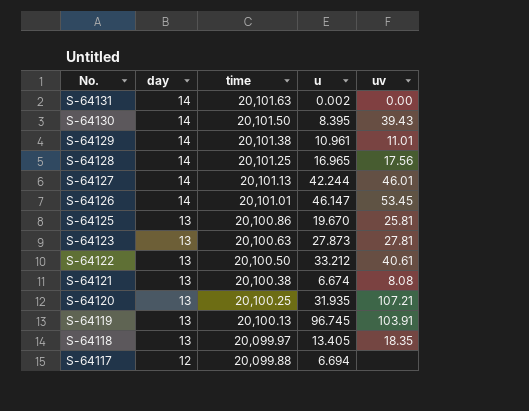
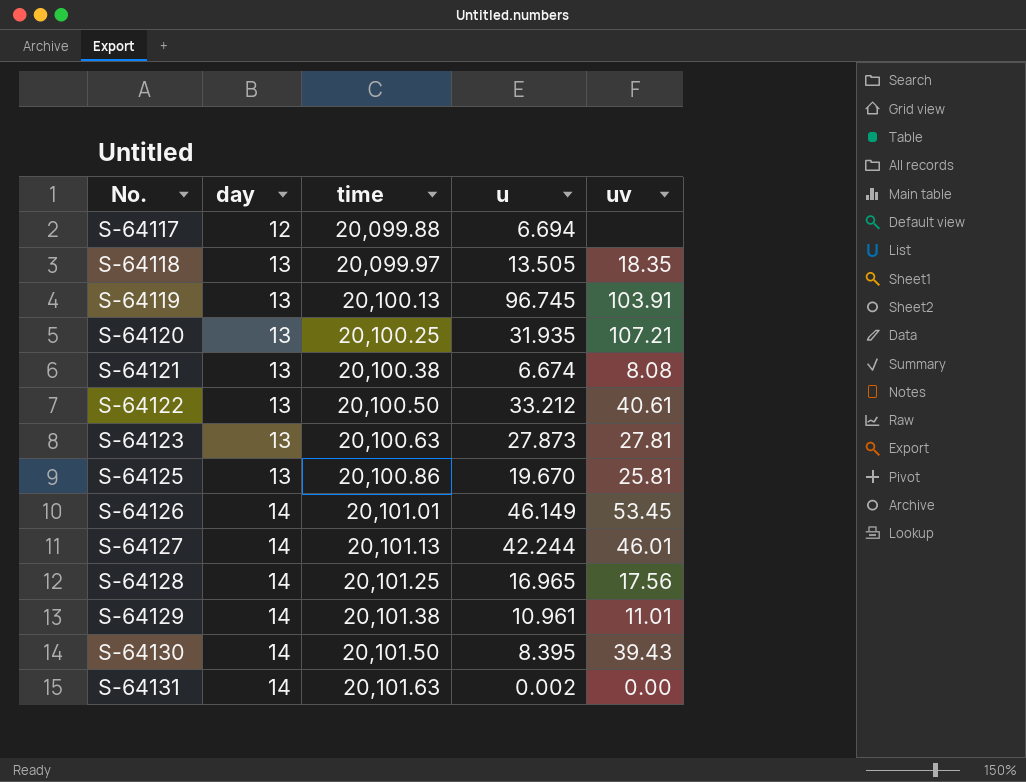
row order: No. descending -> No. ascending
S-64118 | u: 13.405 -> 13.505
S-64126 | u: 46.147 -> 46.149

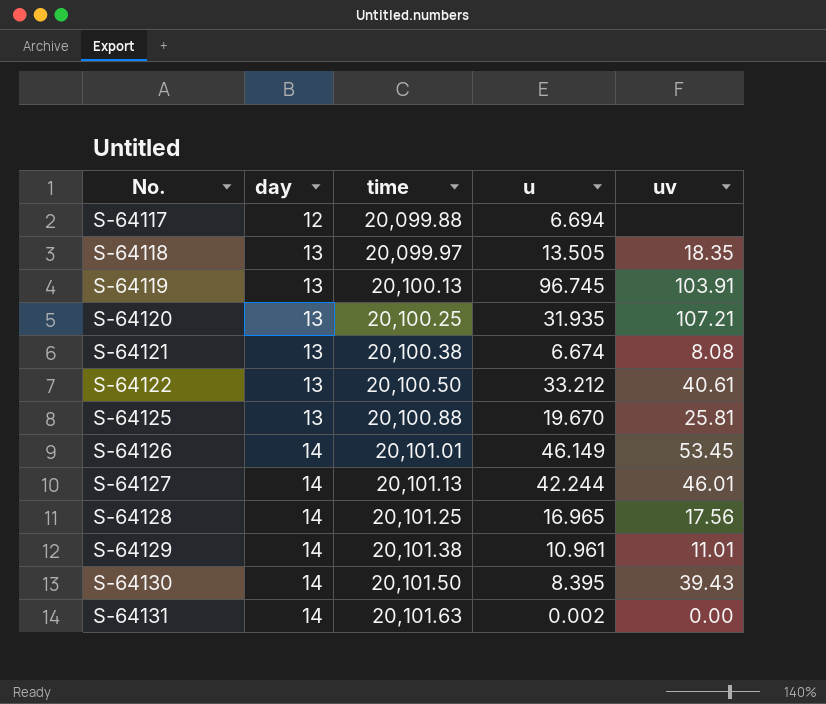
row S-64123: 13 | 20,100.63 | 27.873 | 27.81 -> none
S-64125 | time: 20,100.86 -> 20,100.88

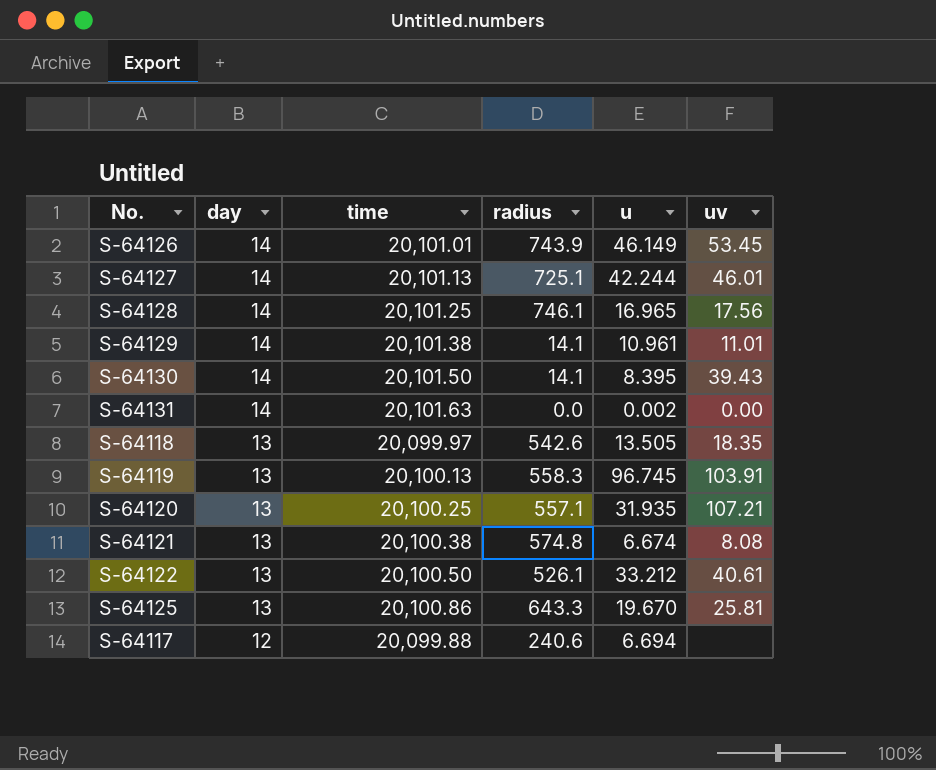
row order: No. ascending -> day descending
column radius | position: none -> 4
S-64125 | time: 20,100.88 -> 20,100.86

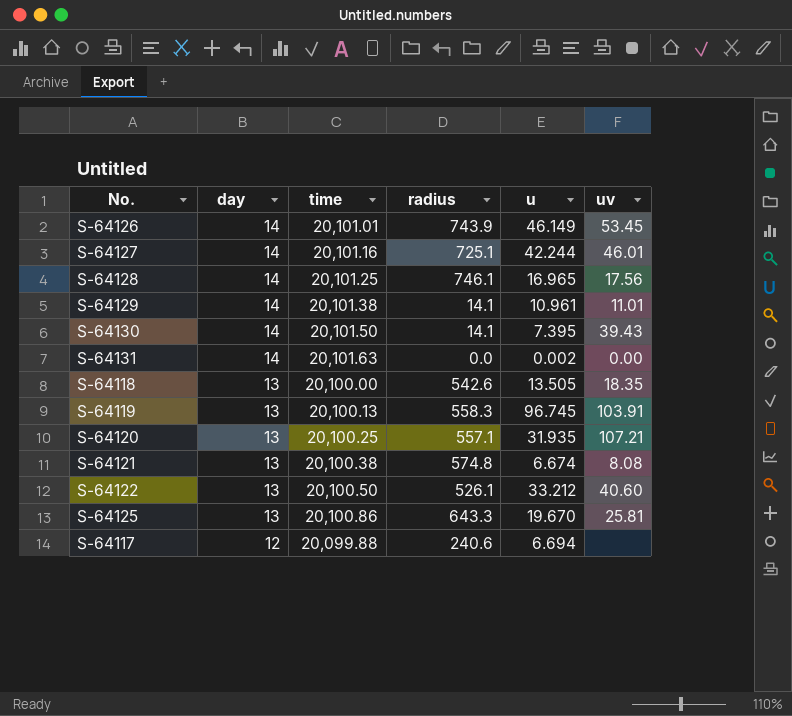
S-64127 | time: 20,101.13 -> 20,101.16
S-64130 | u: 8.395 -> 7.395
S-64118 | time: 20,099.97 -> 20,100.00
S-64122 | uv: 40.61 -> 40.60

